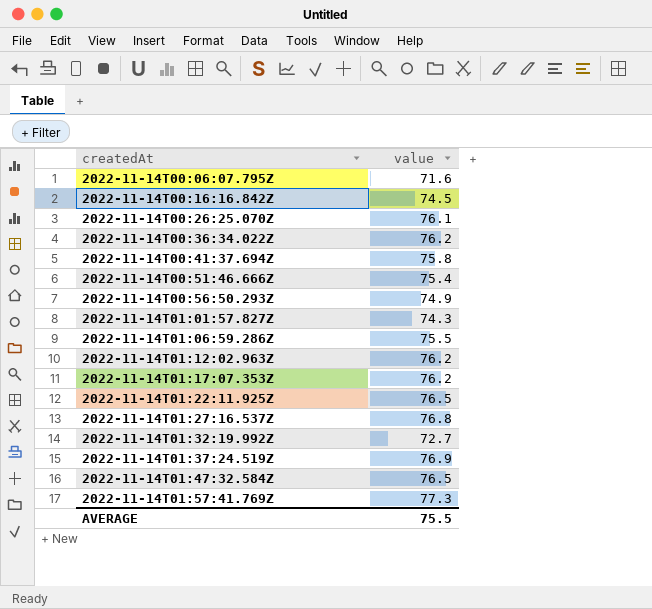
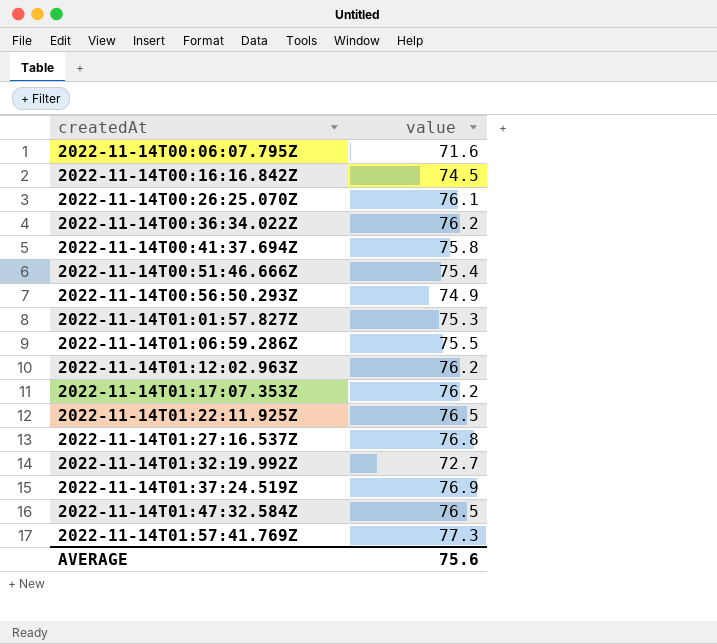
2022-11-14T01:01:57.827Z | value: 74.3 -> 75.3
AVERAGE | value: 75.5 -> 75.6

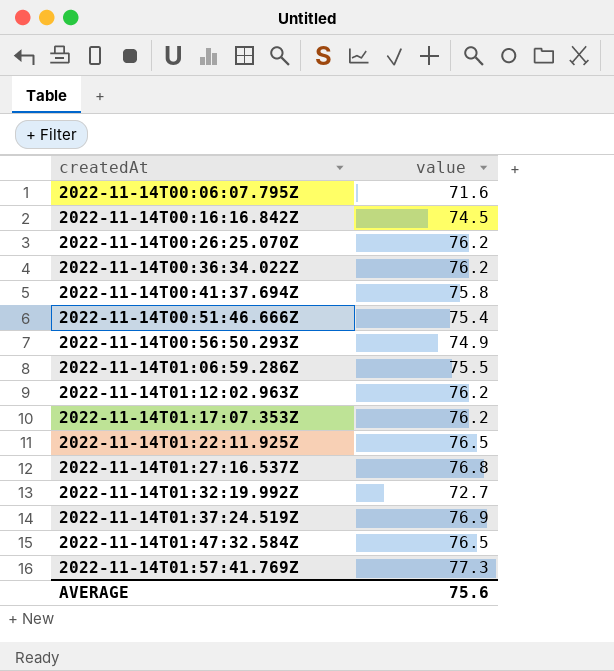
row 2022-11-14T01:01:57.827Z: 75.3 -> none
2022-11-14T00:26:25.070Z | value: 76.1 -> 76.2

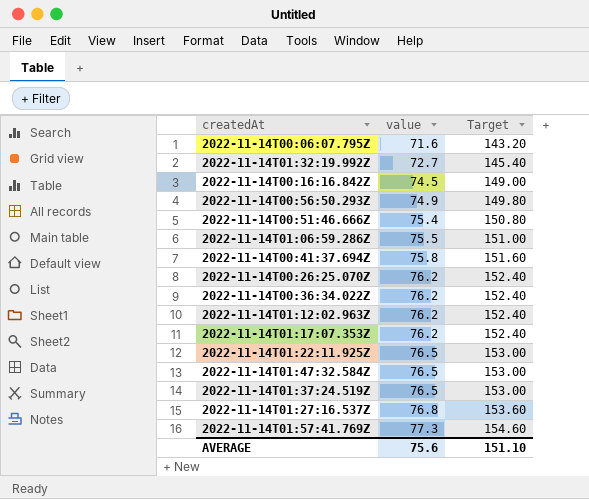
row order: createdAt ascending -> value ascending
column Target | formula: none -> [value] * 2
2022-11-14T01:37:24.519Z | value: 76.9 -> 76.5

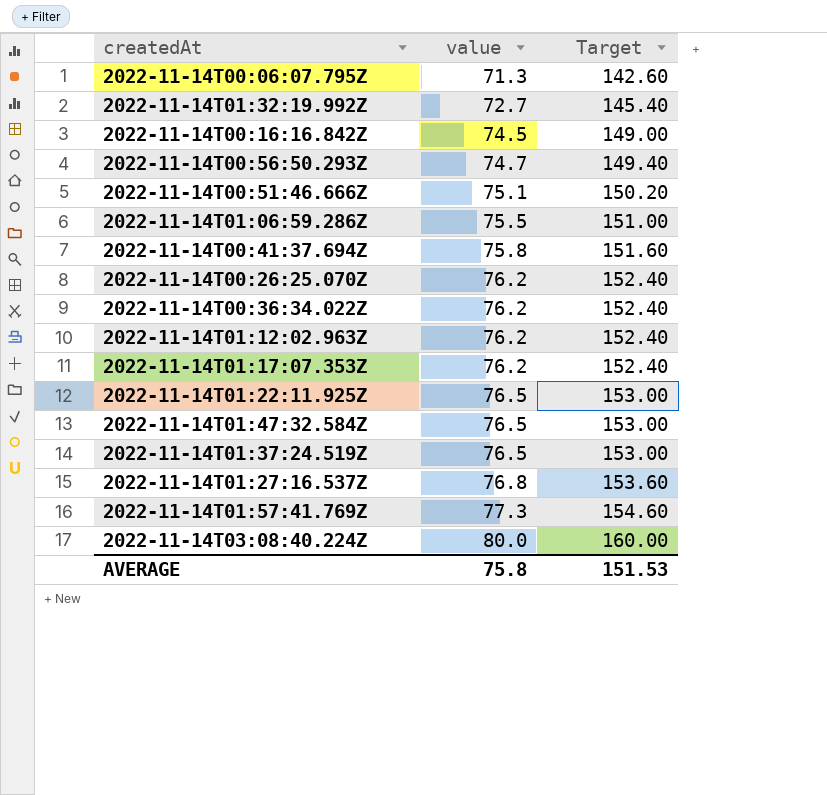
2022-11-14T00:06:07.795Z | value: 71.6 -> 71.3
2022-11-14T00:06:07.795Z | Target: 143.20 -> 142.60
2022-11-14T00:56:50.293Z | value: 74.9 -> 74.7
2022-11-14T00:56:50.293Z | Target: 149.80 -> 149.40
2022-11-14T00:51:46.666Z | value: 75.4 -> 75.1
2022-11-14T00:51:46.666Z | Target: 150.80 -> 150.20
row 2022-11-14T03:08:40.224Z: none -> 80.0 | 160.00
AVERAGE | value: 75.6 -> 75.8
AVERAGE | Target: 151.10 -> 151.53

